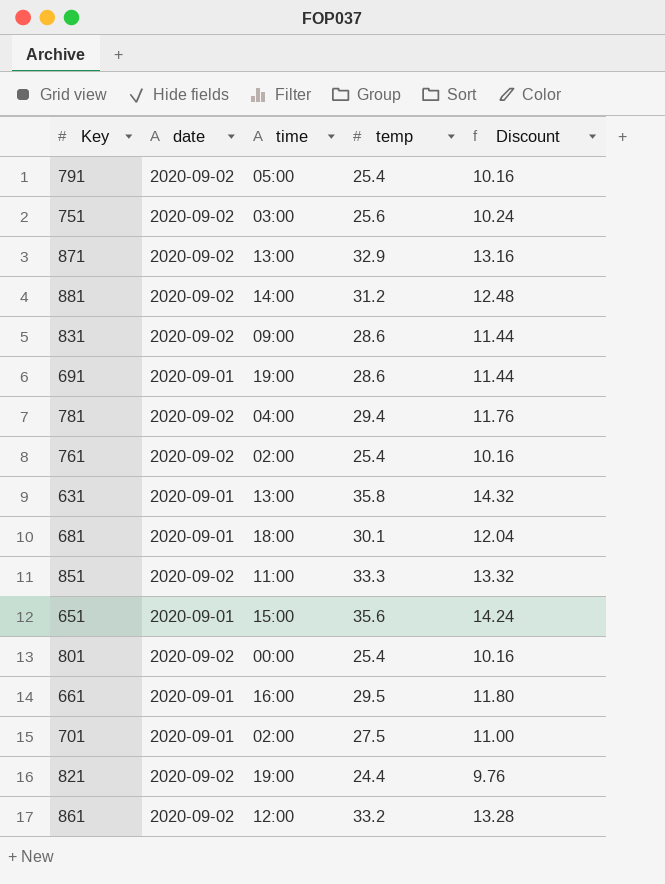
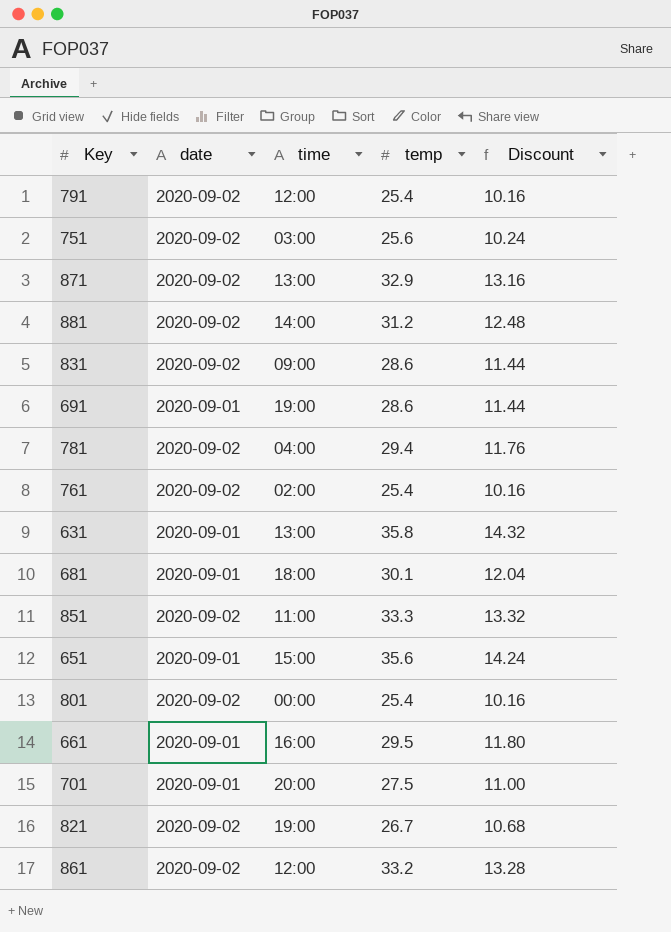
791 | time: 05:00 -> 12:00
701 | time: 02:00 -> 20:00
821 | temp: 24.4 -> 26.7
821 | Discount: 9.76 -> 10.68

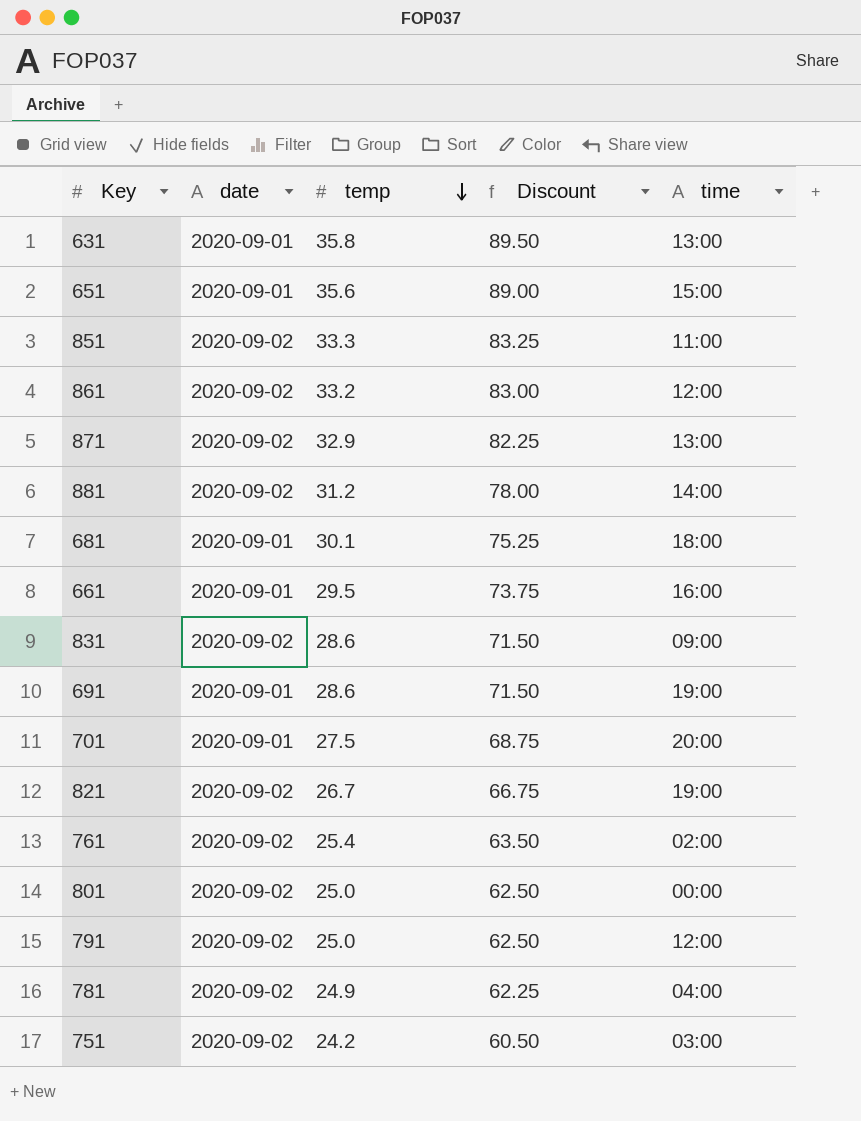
row order: none -> temp descending
column Discount | formula: [temp] * 0.4 -> [temp] * 2.5
column time | position: 3 -> 5
801 | temp: 25.4 -> 25.0
791 | temp: 25.4 -> 25.0
781 | temp: 29.4 -> 24.9
751 | temp: 25.6 -> 24.2

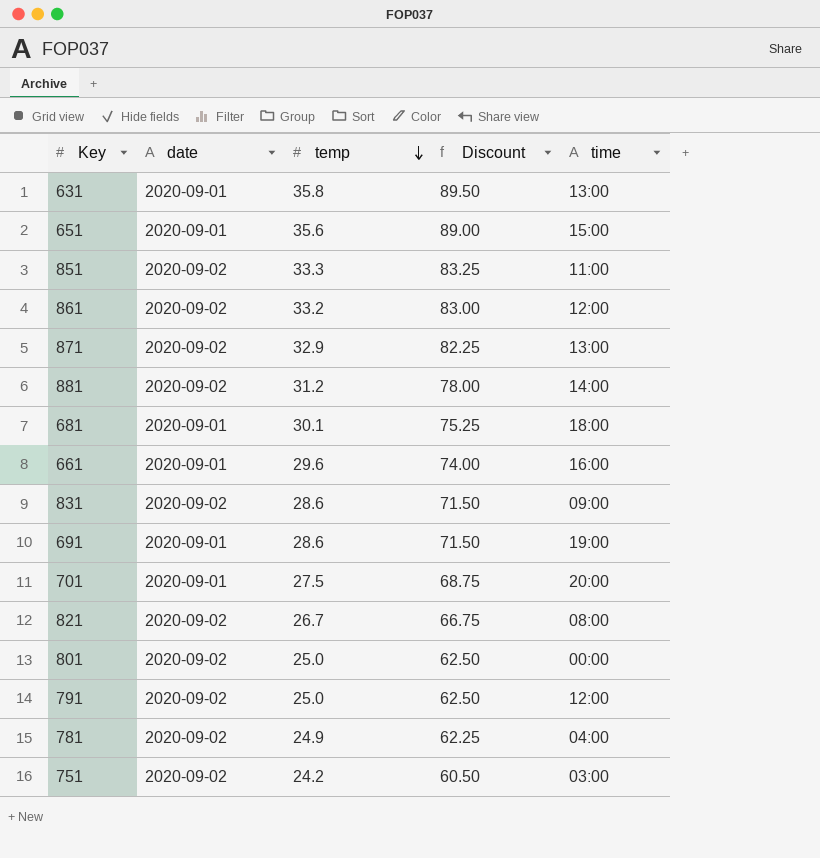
row 761: 2020-09-02 | 25.4 | 63.50 | 02:00 -> none
661 | temp: 29.5 -> 29.6
661 | Discount: 73.75 -> 74.00
821 | time: 19:00 -> 08:00

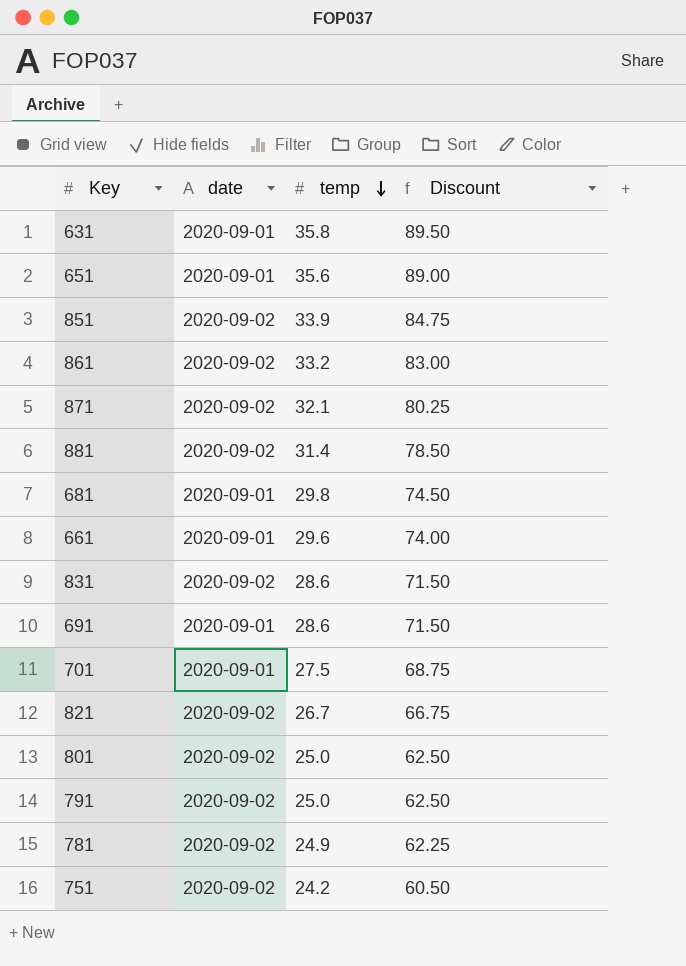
column time | position: 5 -> none
851 | temp: 33.3 -> 33.9
851 | Discount: 83.25 -> 84.75
871 | temp: 32.9 -> 32.1
871 | Discount: 82.25 -> 80.25
881 | temp: 31.2 -> 31.4
881 | Discount: 78.00 -> 78.50
681 | temp: 30.1 -> 29.8
681 | Discount: 75.25 -> 74.50

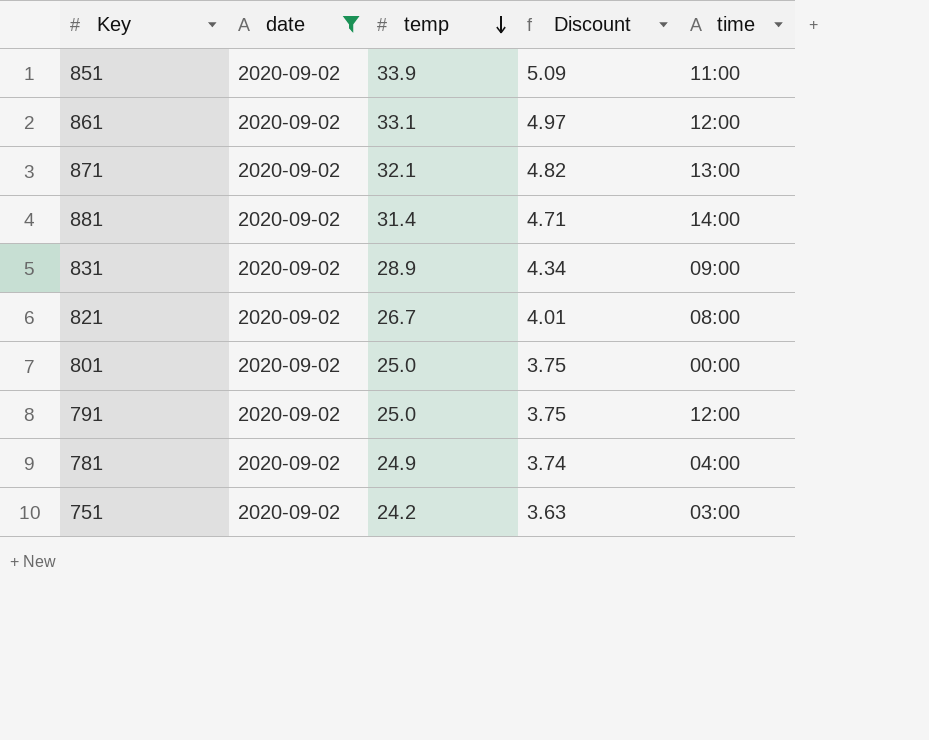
filter: none -> date = 2020-09-02
column Discount | formula: [temp] * 2.5 -> [temp] * 0.15
column time | position: none -> 5
861 | temp: 33.2 -> 33.1
831 | temp: 28.6 -> 28.9

